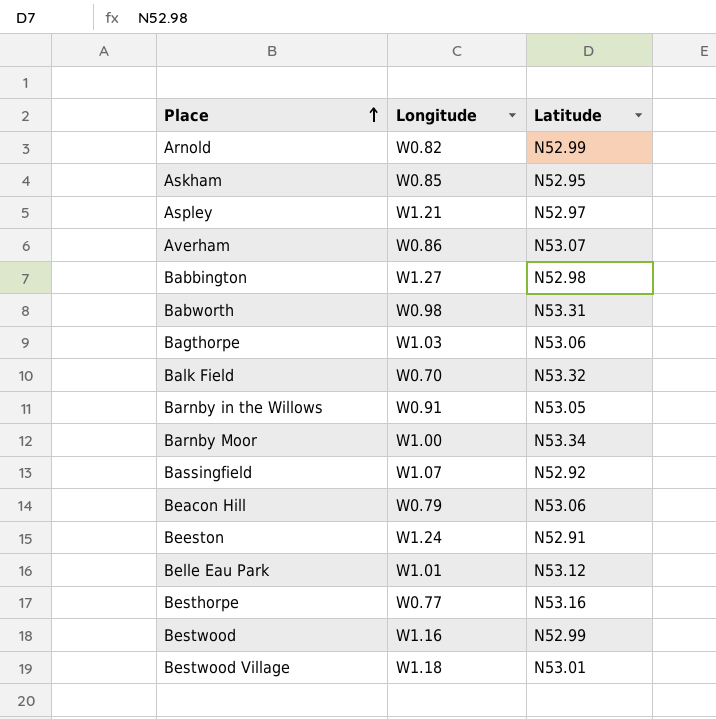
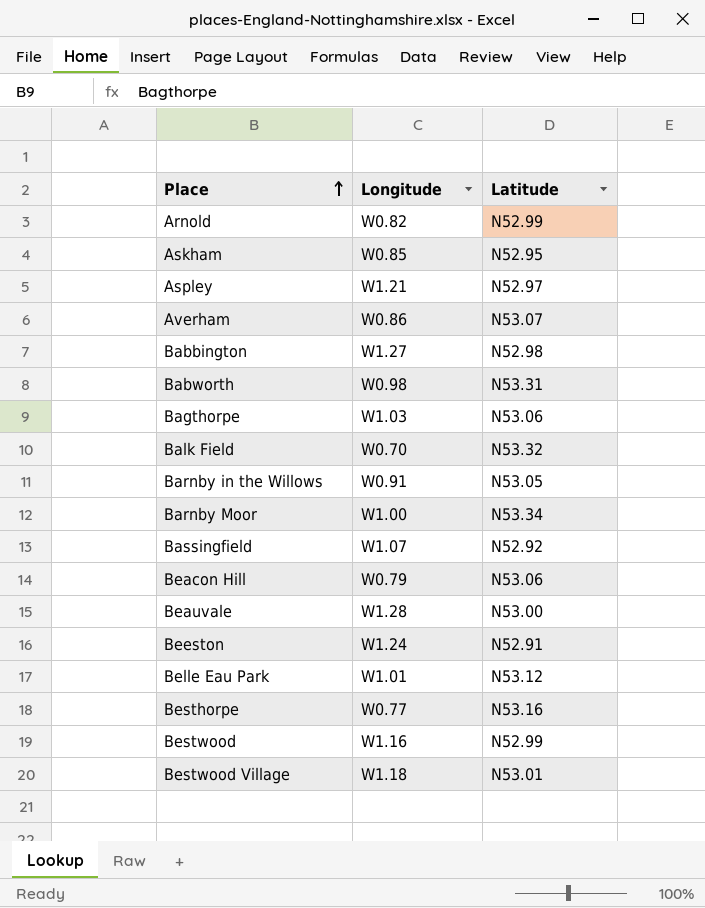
row Beauvale: none -> W1.28 | N53.00

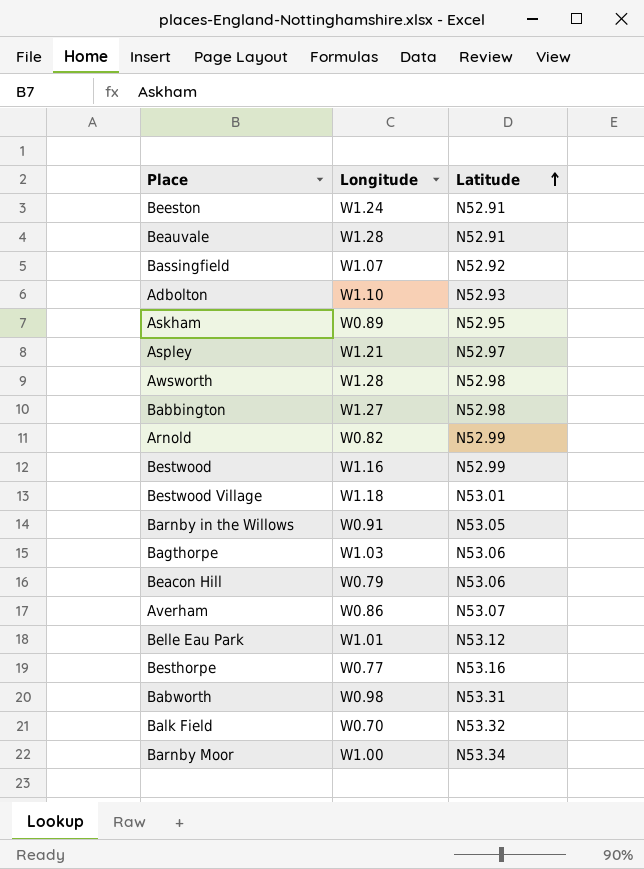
row order: Place ascending -> Latitude ascending
Beauvale | Latitude: N53.00 -> N52.91
row Adbolton: none -> W1.10 | N52.93
Askham | Longitude: W0.85 -> W0.89
row Awsworth: none -> W1.28 | N52.98

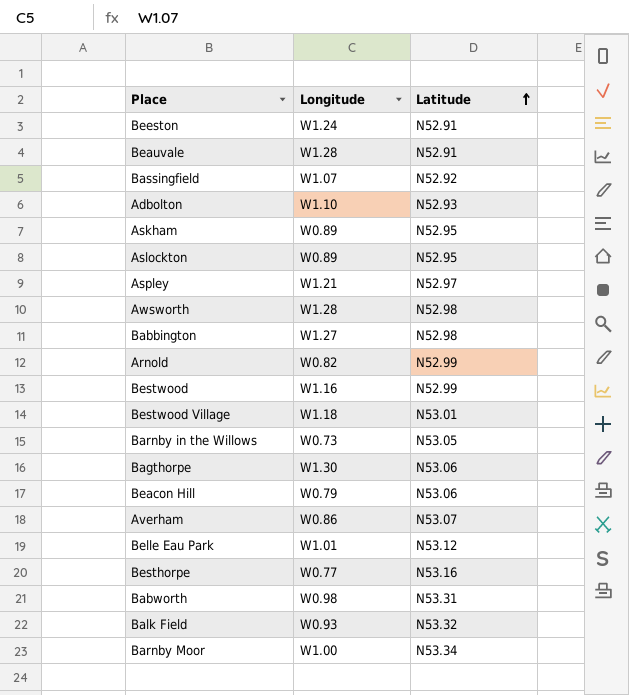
row Aslockton: none -> W0.89 | N52.95
Barnby in the Willows | Longitude: W0.91 -> W0.73
Bagthorpe | Longitude: W1.03 -> W1.30
Balk Field | Longitude: W0.70 -> W0.93

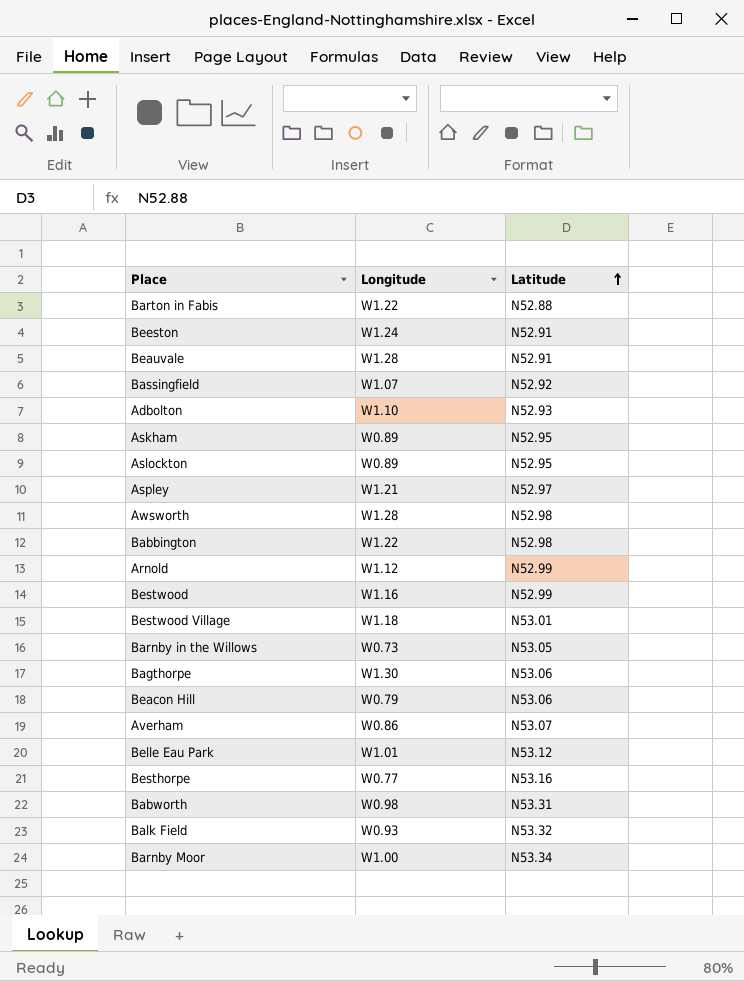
row Barton in Fabis: none -> W1.22 | N52.88
Babbington | Longitude: W1.27 -> W1.22
Arnold | Longitude: W0.82 -> W1.12

